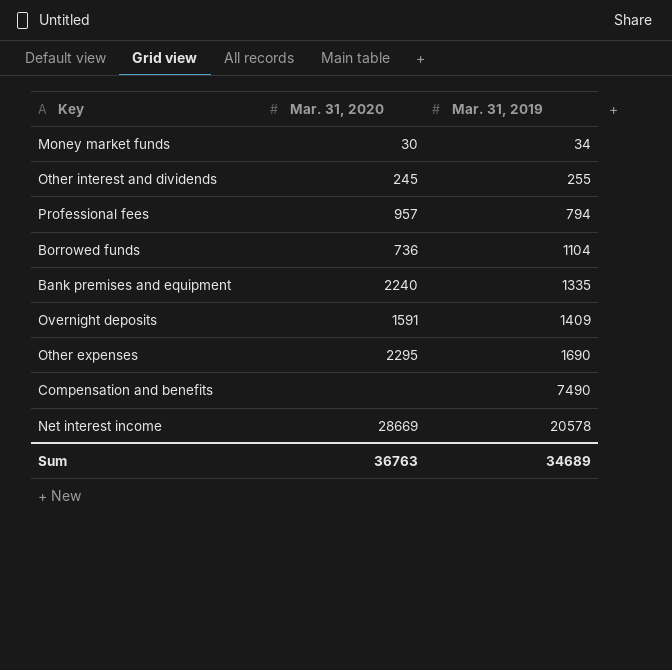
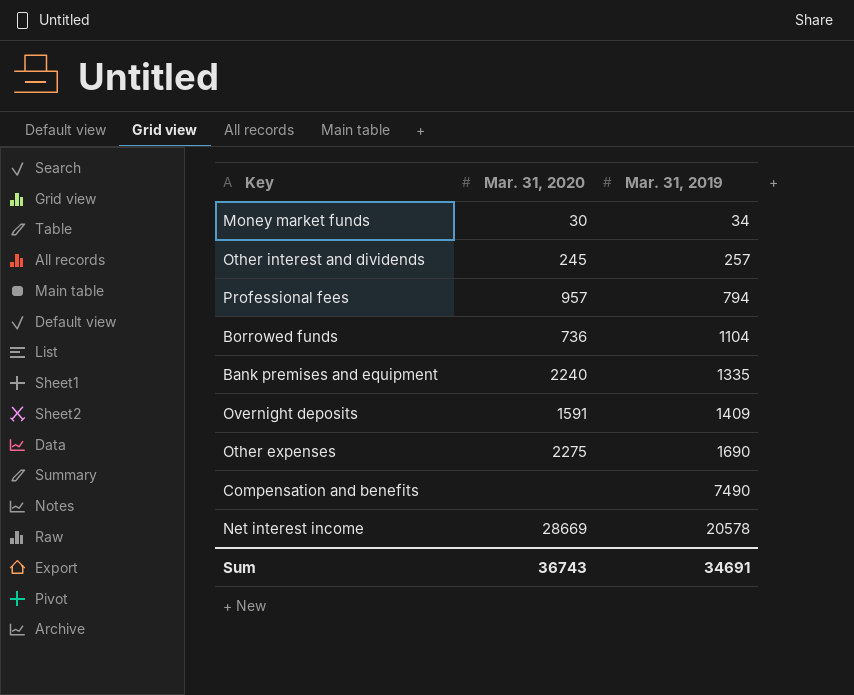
Other interest and dividends | Mar. 31, 2019: 255 -> 257
Other expenses | Mar. 31, 2020: 2295 -> 2275
Sum | Mar. 31, 2020: 36763 -> 36743
Sum | Mar. 31, 2019: 34689 -> 34691

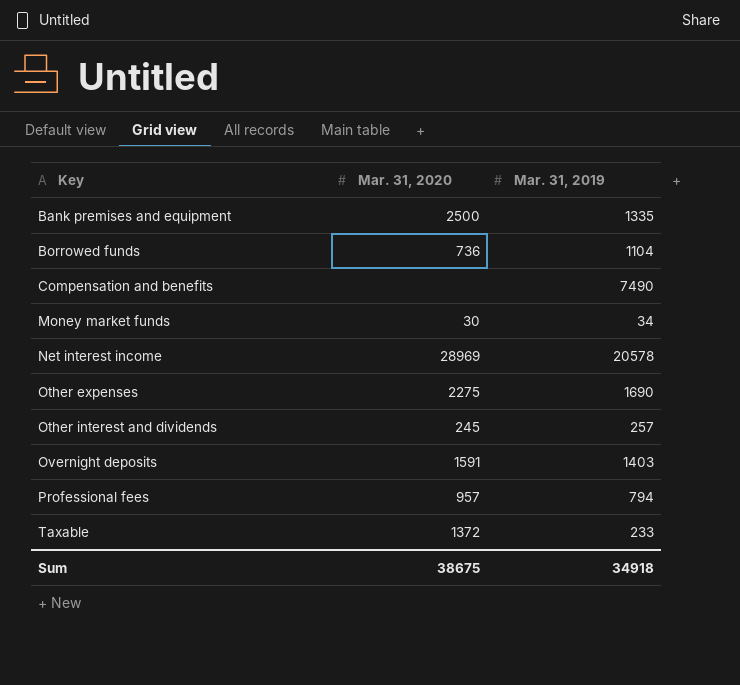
row order: Mar. 31, 2019 ascending -> Key ascending
Bank premises and equipment | Mar. 31, 2020: 2240 -> 2500
Net interest income | Mar. 31, 2020: 28669 -> 28969
Overnight deposits | Mar. 31, 2019: 1409 -> 1403
row Taxable: none -> 1372 | 233
Sum | Mar. 31, 2020: 36743 -> 38675
Sum | Mar. 31, 2019: 34691 -> 34918

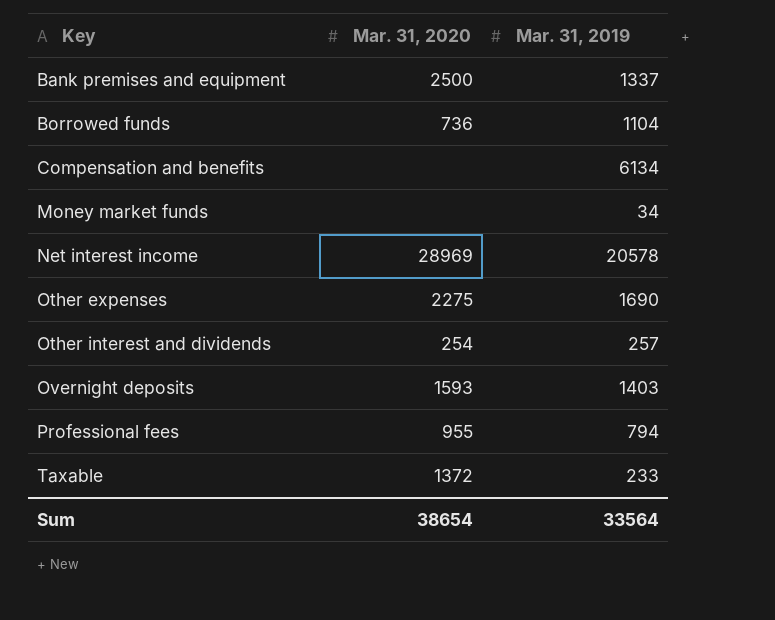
Bank premises and equipment | Mar. 31, 2019: 1335 -> 1337
Compensation and benefits | Mar. 31, 2019: 7490 -> 6134
Money market funds | Mar. 31, 2020: 30 -> none
Other interest and dividends | Mar. 31, 2020: 245 -> 254
Overnight deposits | Mar. 31, 2020: 1591 -> 1593
Professional fees | Mar. 31, 2020: 957 -> 955
Sum | Mar. 31, 2020: 38675 -> 38654
Sum | Mar. 31, 2019: 34918 -> 33564

